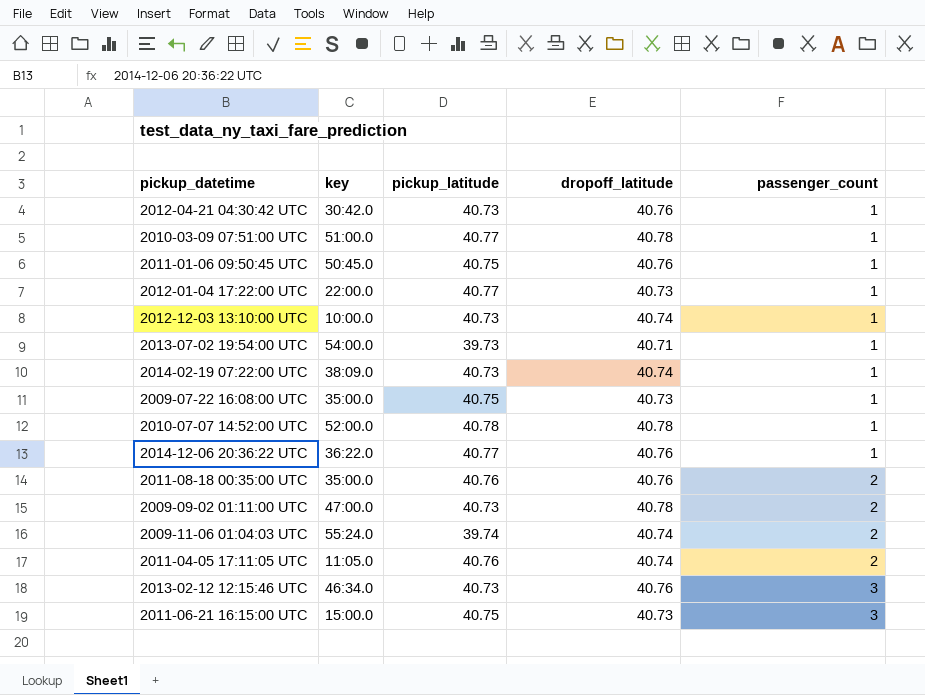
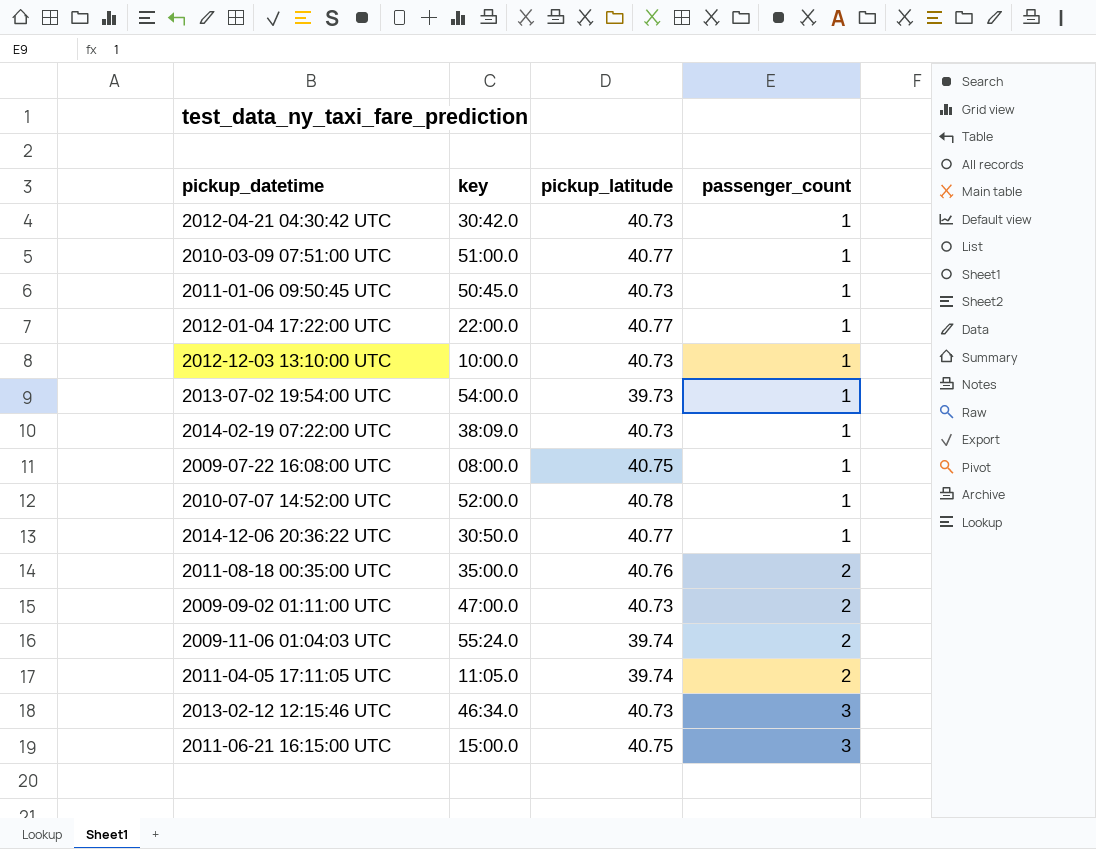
column dropoff_latitude | position: 4 -> none
2011-01-06 09:50:45 UTC | pickup_latitude: 40.75 -> 40.73
2009-07-22 16:08:00 UTC | key: 35:00.0 -> 08:00.0
2014-12-06 20:36:22 UTC | key: 36:22.0 -> 30:50.0
2011-04-05 17:11:05 UTC | pickup_latitude: 40.76 -> 39.74

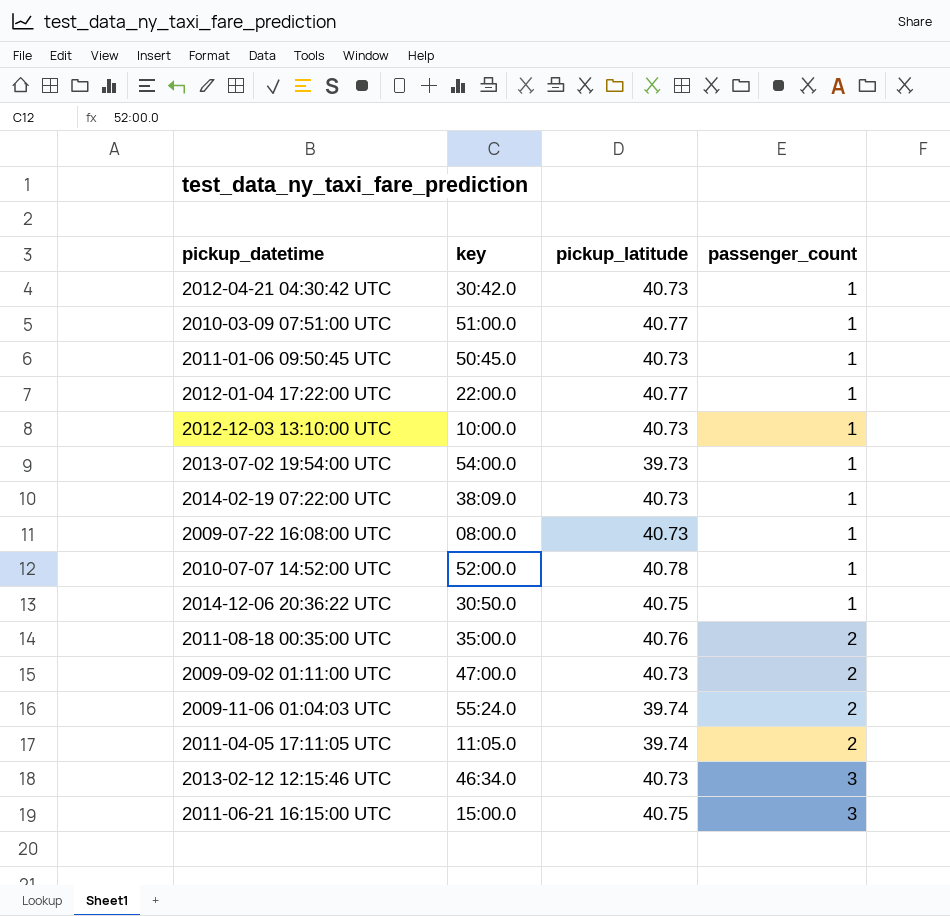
2009-07-22 16:08:00 UTC | pickup_latitude: 40.75 -> 40.73
2014-12-06 20:36:22 UTC | pickup_latitude: 40.77 -> 40.75

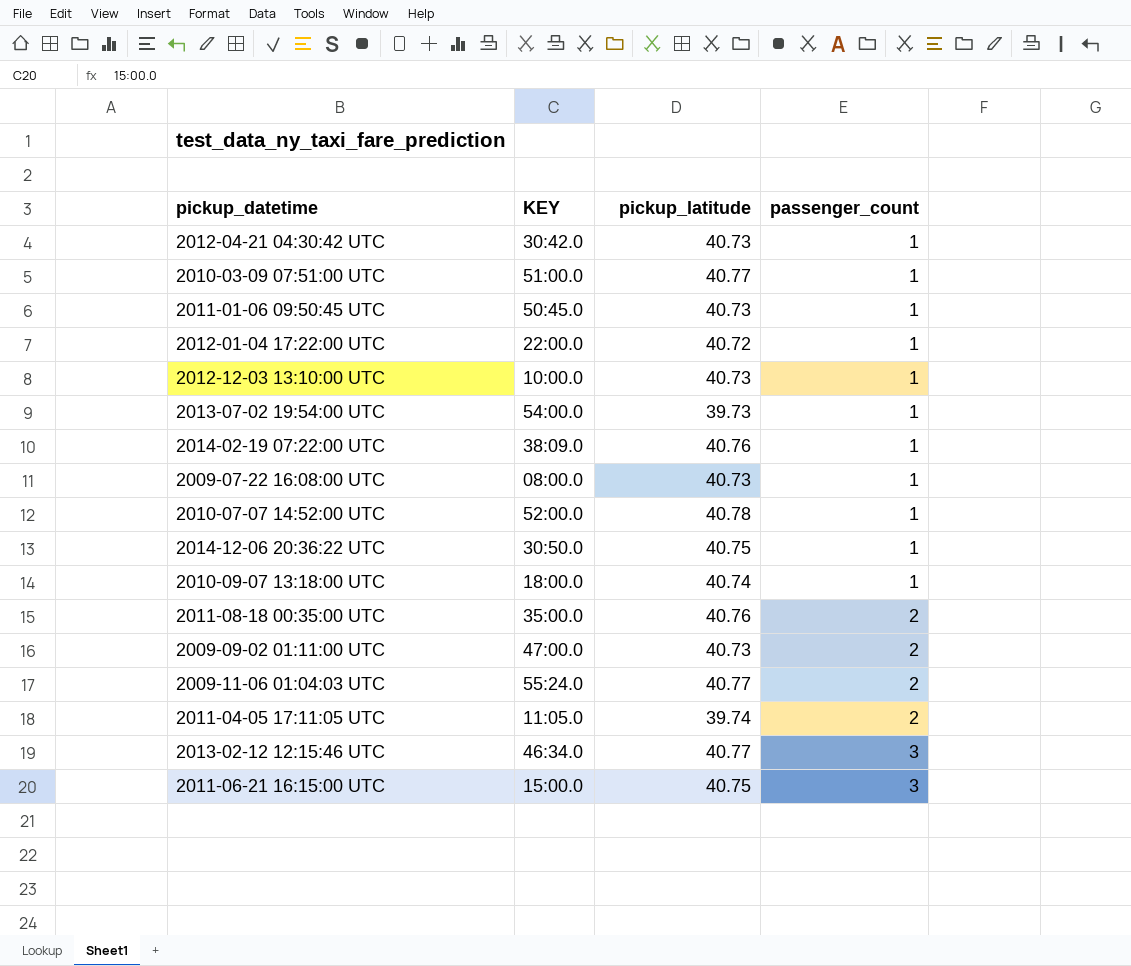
column name: key -> KEY
2012-01-04 17:22:00 UTC | pickup_latitude: 40.77 -> 40.72
2014-02-19 07:22:00 UTC | pickup_latitude: 40.73 -> 40.76
row 2010-09-07 13:18:00 UTC: none -> 18:00.0 | 40.74 | 1
2009-11-06 01:04:03 UTC | pickup_latitude: 39.74 -> 40.77
2013-02-12 12:15:46 UTC | pickup_latitude: 40.73 -> 40.77

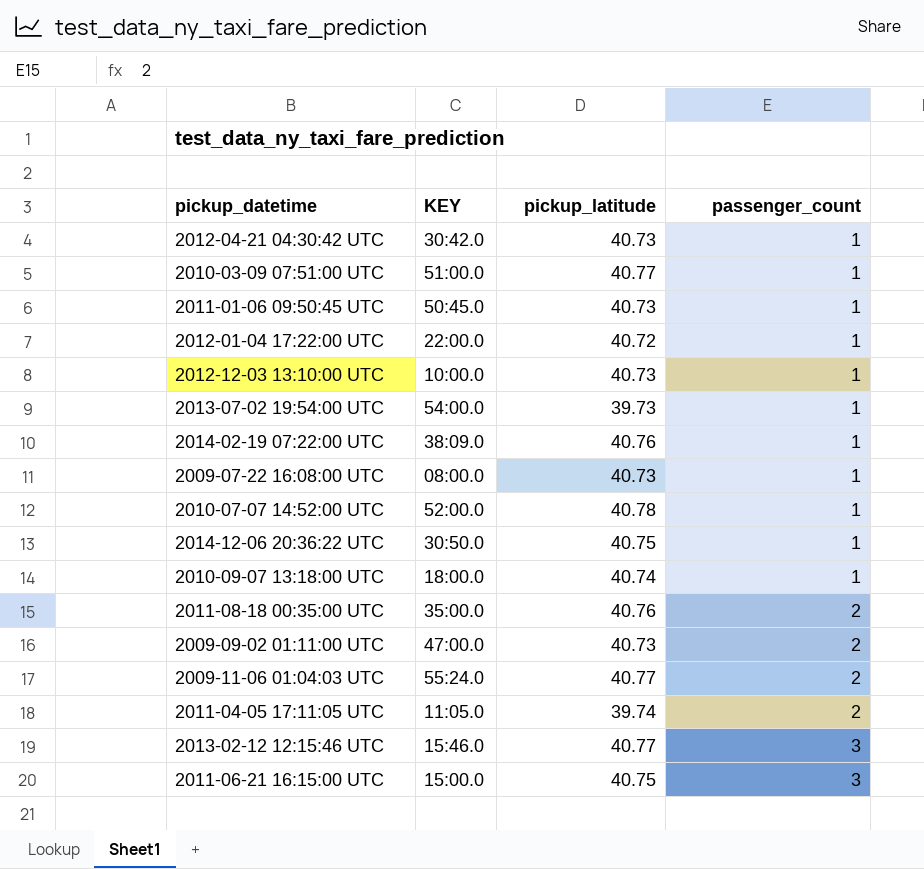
2013-02-12 12:15:46 UTC | KEY: 46:34.0 -> 15:46.0

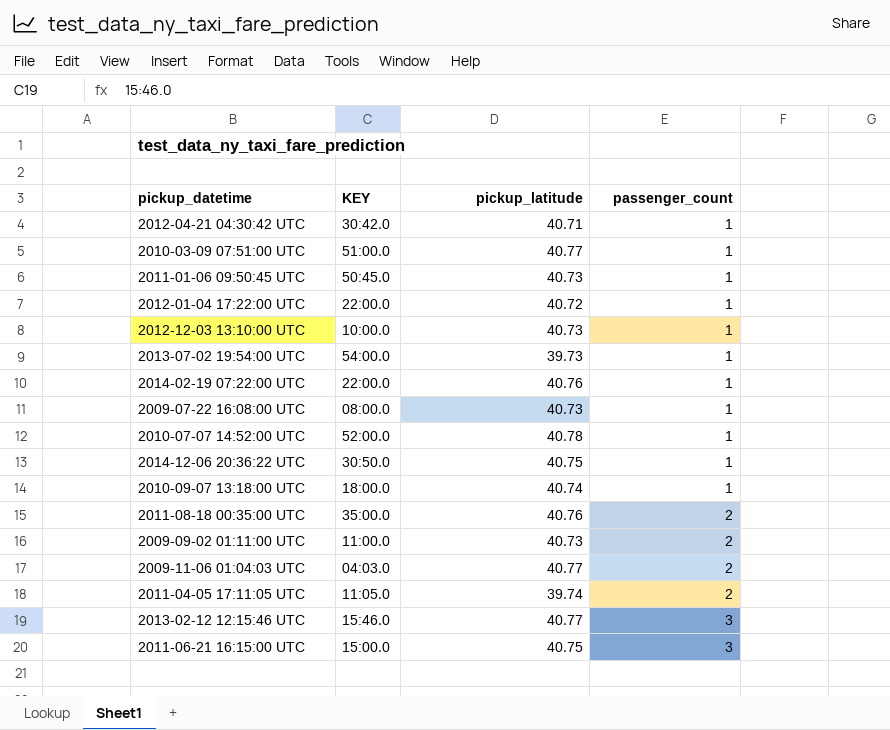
2012-04-21 04:30:42 UTC | pickup_latitude: 40.73 -> 40.71
2014-02-19 07:22:00 UTC | KEY: 38:09.0 -> 22:00.0
2009-09-02 01:11:00 UTC | KEY: 47:00.0 -> 11:00.0
2009-11-06 01:04:03 UTC | KEY: 55:24.0 -> 04:03.0

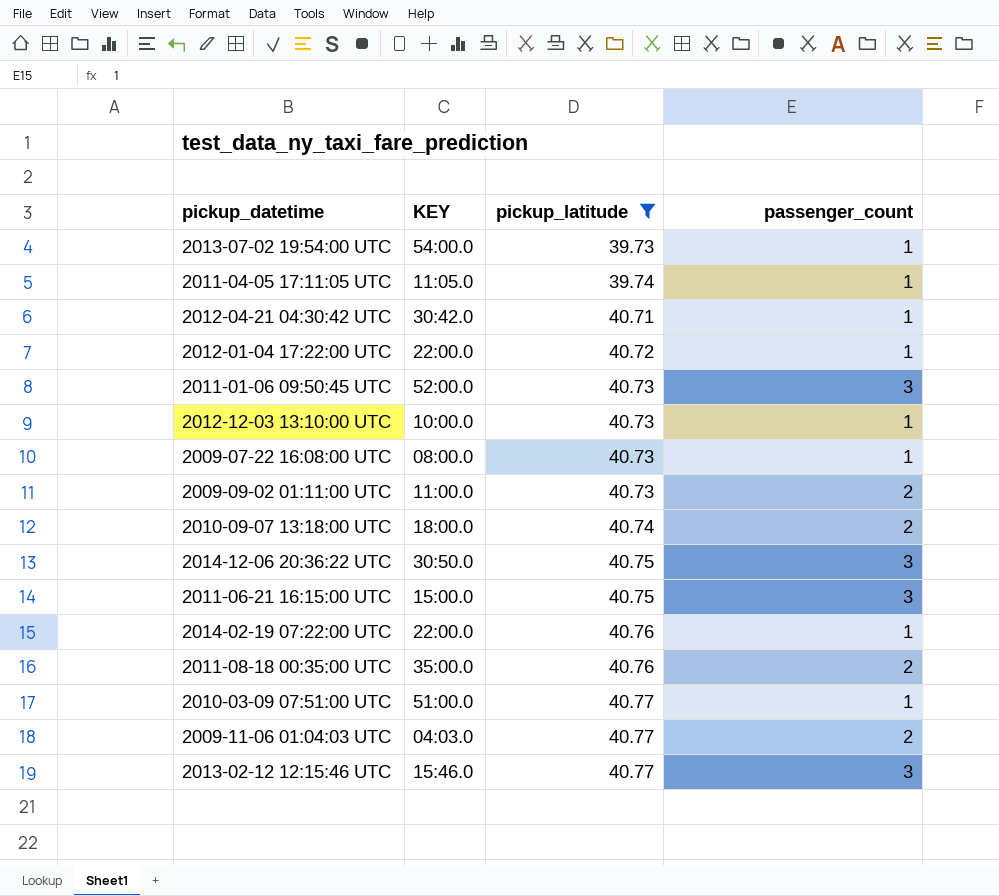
filter: none -> pickup_latitude != 40.78
row order: passenger_count ascending -> pickup_latitude ascending
2011-04-05 17:11:05 UTC | passenger_count: 2 -> 1
2011-01-06 09:50:45 UTC | KEY: 50:45.0 -> 52:00.0
2011-01-06 09:50:45 UTC | passenger_count: 1 -> 3
2010-09-07 13:18:00 UTC | passenger_count: 1 -> 2
2014-12-06 20:36:22 UTC | passenger_count: 1 -> 3

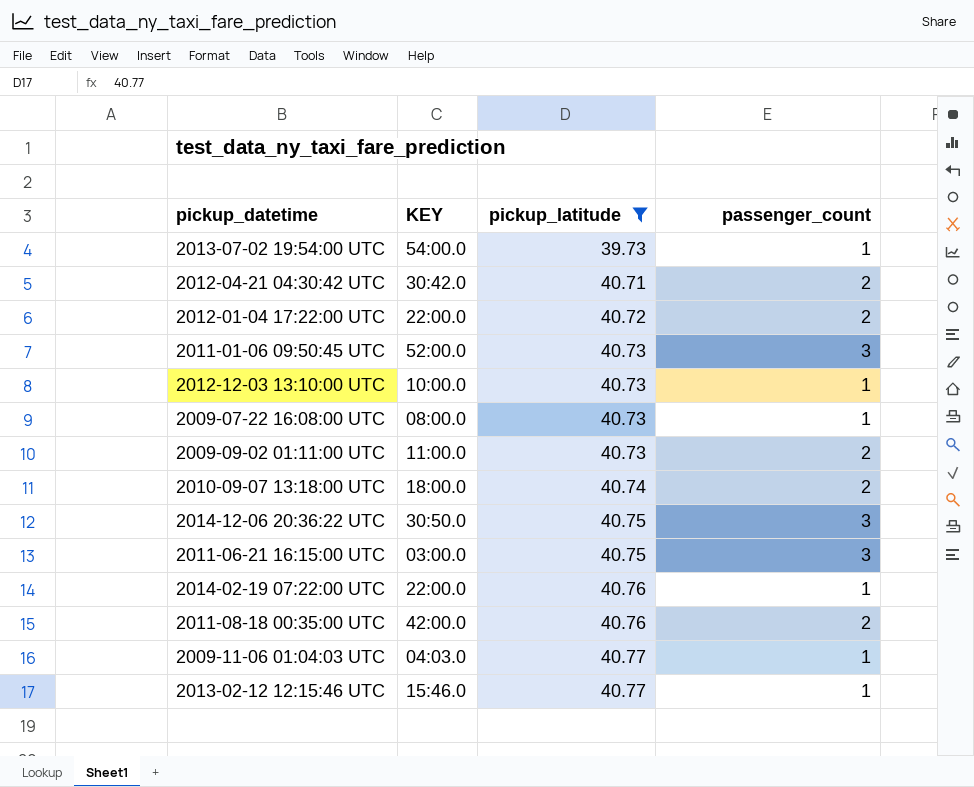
row 2011-04-05 17:11:05 UTC: 11:05.0 | 39.74 | 1 -> none
row 2010-03-09 07:51:00 UTC: 51:00.0 | 40.77 | 1 -> none
2012-04-21 04:30:42 UTC | passenger_count: 1 -> 2
2012-01-04 17:22:00 UTC | passenger_count: 1 -> 2
2011-06-21 16:15:00 UTC | KEY: 15:00.0 -> 03:00.0
2011-08-18 00:35:00 UTC | KEY: 35:00.0 -> 42:00.0
2009-11-06 01:04:03 UTC | passenger_count: 2 -> 1
2013-02-12 12:15:46 UTC | passenger_count: 3 -> 1

